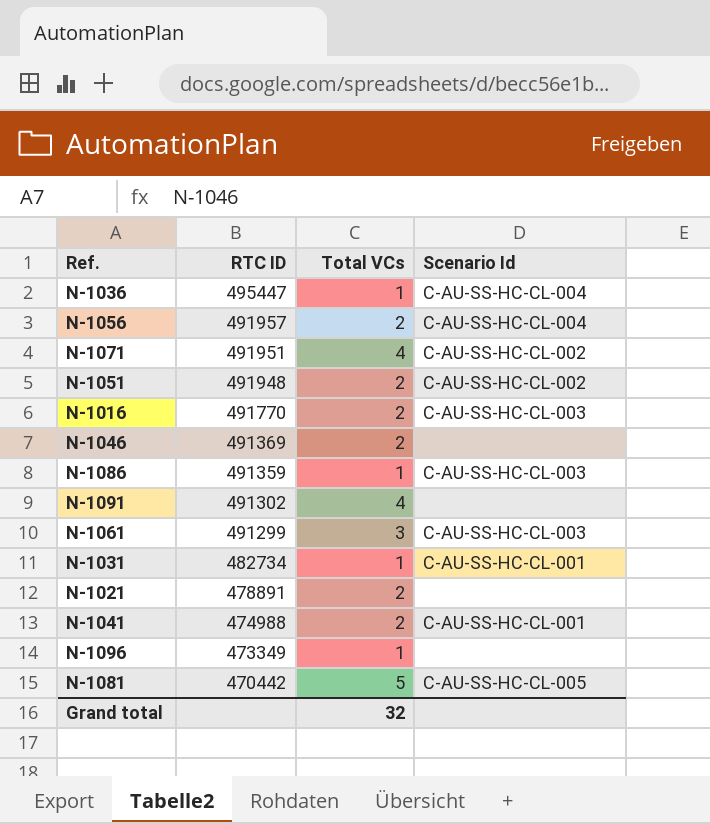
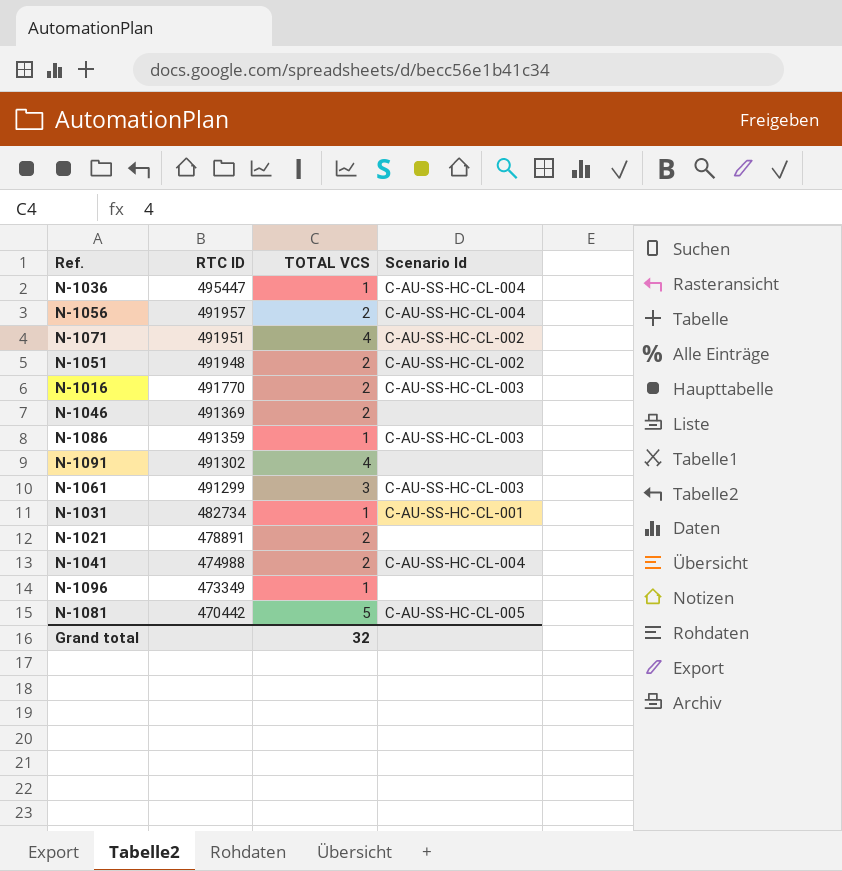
column name: Total VCs -> TOTAL VCS
N-1041 | Scenario Id: C-AU-SS-HC-CL-001 -> C-AU-SS-HC-CL-004

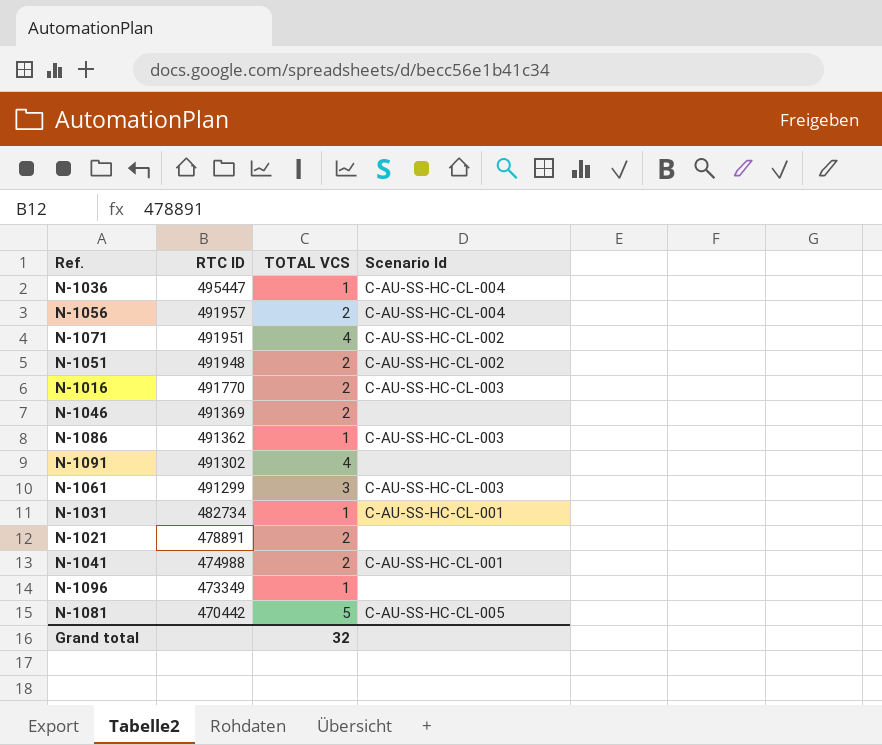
N-1086 | RTC ID: 491359 -> 491362
N-1041 | Scenario Id: C-AU-SS-HC-CL-004 -> C-AU-SS-HC-CL-001

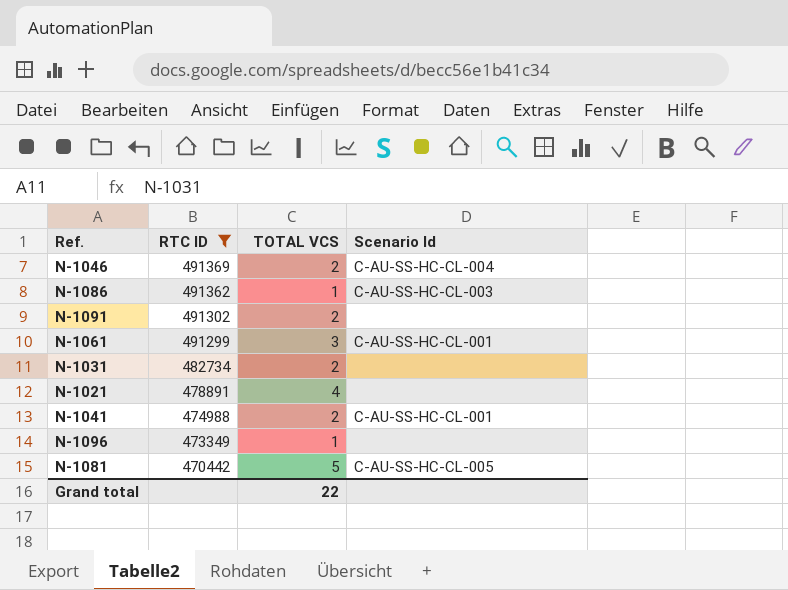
filter: none -> RTC ID <= 491369
N-1046 | Scenario Id: none -> C-AU-SS-HC-CL-004
N-1091 | TOTAL VCS: 4 -> 2
N-1061 | Scenario Id: C-AU-SS-HC-CL-003 -> C-AU-SS-HC-CL-001
N-1031 | TOTAL VCS: 1 -> 2
N-1031 | Scenario Id: C-AU-SS-HC-CL-001 -> none
N-1021 | TOTAL VCS: 2 -> 4
Grand total | TOTAL VCS: 32 -> 22

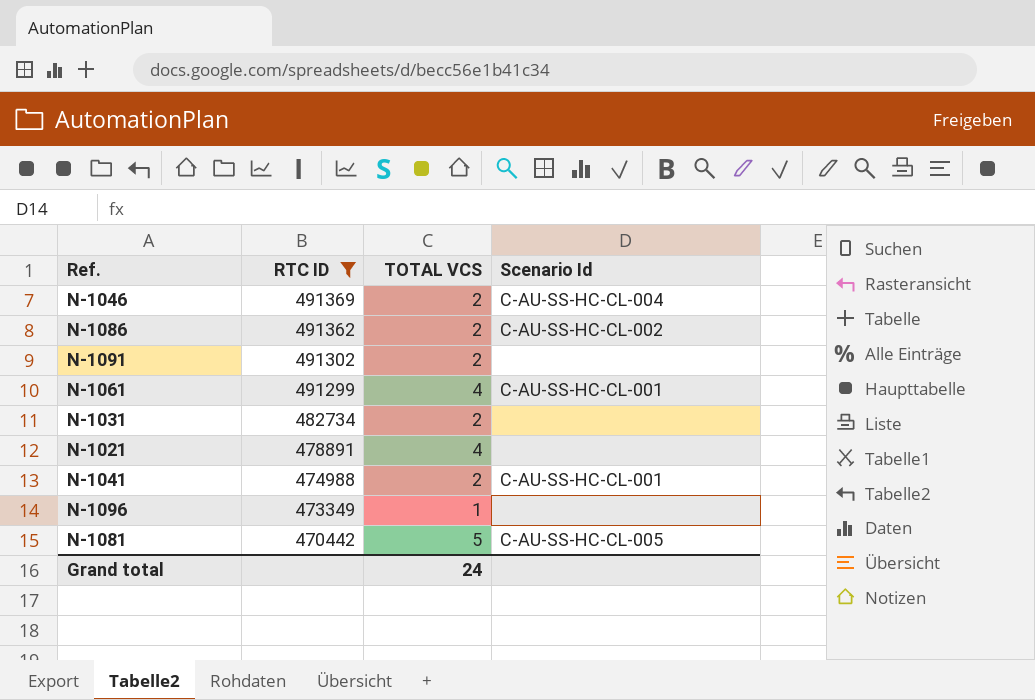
N-1086 | TOTAL VCS: 1 -> 2
N-1086 | Scenario Id: C-AU-SS-HC-CL-003 -> C-AU-SS-HC-CL-002
N-1061 | TOTAL VCS: 3 -> 4
Grand total | TOTAL VCS: 22 -> 24

